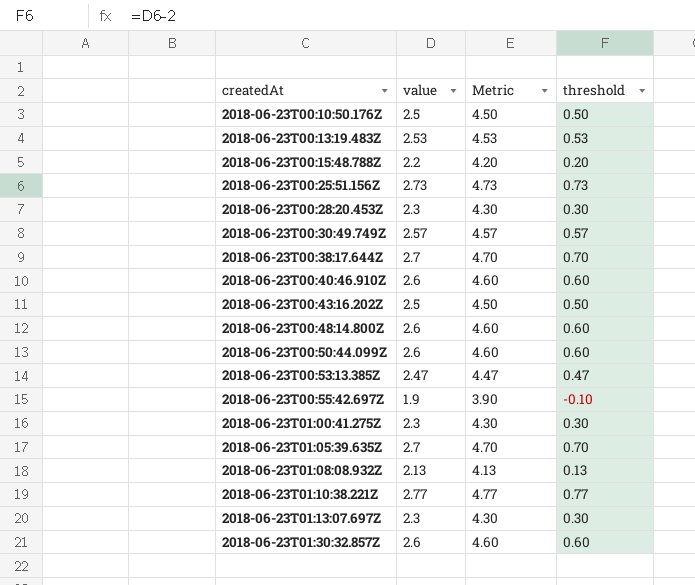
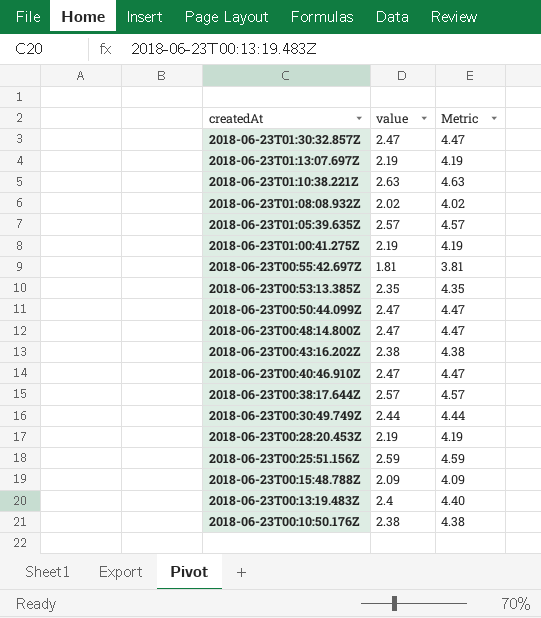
row order: createdAt ascending -> createdAt descending
column threshold | formula: [value] - 2 -> none
2018-06-23T01:30:32.857Z | value: 2.6 -> 2.47
2018-06-23T01:30:32.857Z | Metric: 4.60 -> 4.47
2018-06-23T01:13:07.697Z | value: 2.3 -> 2.19
2018-06-23T01:13:07.697Z | Metric: 4.30 -> 4.19
2018-06-23T01:10:38.221Z | value: 2.77 -> 2.63
2018-06-23T01:10:38.221Z | Metric: 4.77 -> 4.63
2018-06-23T01:08:08.932Z | value: 2.13 -> 2.02
2018-06-23T01:08:08.932Z | Metric: 4.13 -> 4.02
2018-06-23T01:05:39.635Z | value: 2.7 -> 2.57
2018-06-23T01:05:39.635Z | Metric: 4.70 -> 4.57
2018-06-23T01:00:41.275Z | value: 2.3 -> 2.19
2018-06-23T01:00:41.275Z | Metric: 4.30 -> 4.19
2018-06-23T00:55:42.697Z | value: 1.9 -> 1.81
2018-06-23T00:55:42.697Z | Metric: 3.90 -> 3.81
2018-06-23T00:53:13.385Z | value: 2.47 -> 2.35
2018-06-23T00:53:13.385Z | Metric: 4.47 -> 4.35
2018-06-23T00:50:44.099Z | value: 2.6 -> 2.47
2018-06-23T00:50:44.099Z | Metric: 4.60 -> 4.47
2018-06-23T00:48:14.800Z | value: 2.6 -> 2.47
2018-06-23T00:48:14.800Z | Metric: 4.60 -> 4.47
2018-06-23T00:43:16.202Z | value: 2.5 -> 2.38
2018-06-23T00:43:16.202Z | Metric: 4.50 -> 4.38
2018-06-23T00:40:46.910Z | value: 2.6 -> 2.47
2018-06-23T00:40:46.910Z | Metric: 4.60 -> 4.47
2018-06-23T00:38:17.644Z | value: 2.7 -> 2.57
2018-06-23T00:38:17.644Z | Metric: 4.70 -> 4.57
2018-06-23T00:30:49.749Z | value: 2.57 -> 2.44
2018-06-23T00:30:49.749Z | Metric: 4.57 -> 4.44
2018-06-23T00:28:20.453Z | value: 2.3 -> 2.19
2018-06-23T00:28:20.453Z | Metric: 4.30 -> 4.19
2018-06-23T00:25:51.156Z | value: 2.73 -> 2.59
2018-06-23T00:25:51.156Z | Metric: 4.73 -> 4.59
2018-06-23T00:15:48.788Z | value: 2.2 -> 2.09
2018-06-23T00:15:48.788Z | Metric: 4.20 -> 4.09
2018-06-23T00:13:19.483Z | value: 2.53 -> 2.4
2018-06-23T00:13:19.483Z | Metric: 4.53 -> 4.40
2018-06-23T00:10:50.176Z | value: 2.5 -> 2.38
2018-06-23T00:10:50.176Z | Metric: 4.50 -> 4.38

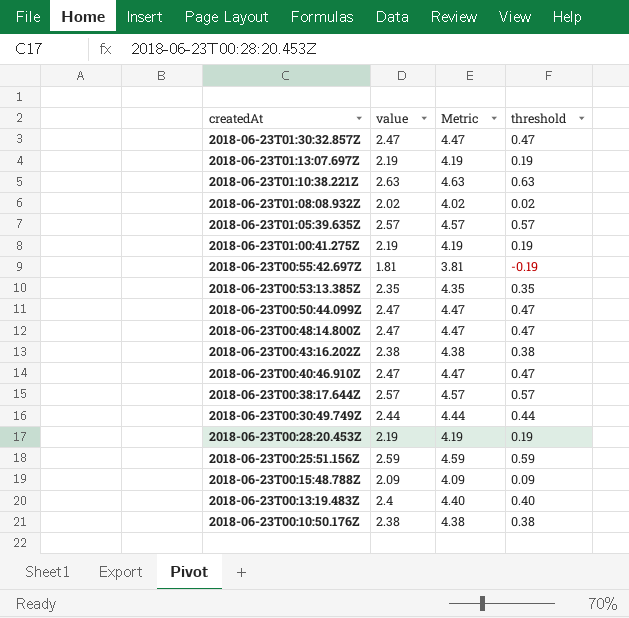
column threshold | formula: none -> [value] - 2

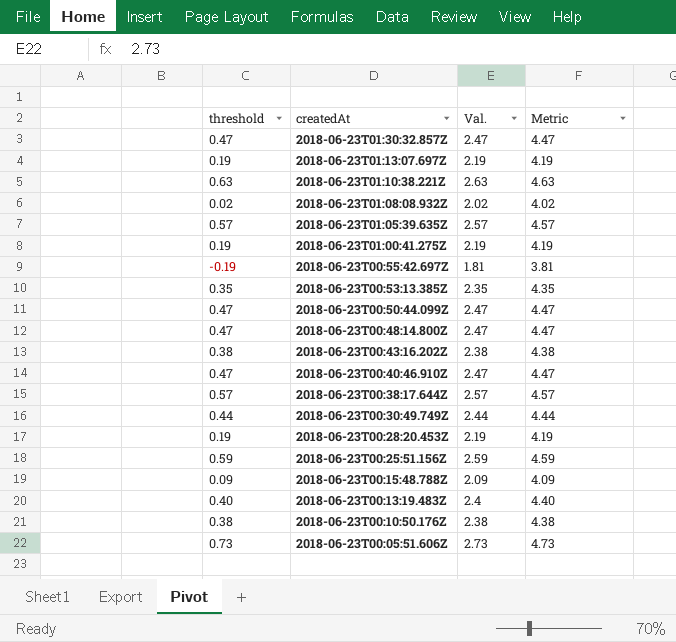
column threshold | position: 4 -> 1
column name: value -> Val.
row 2018-06-23T00:05:51.606Z: none -> 0.73 | 2.73 | 4.73

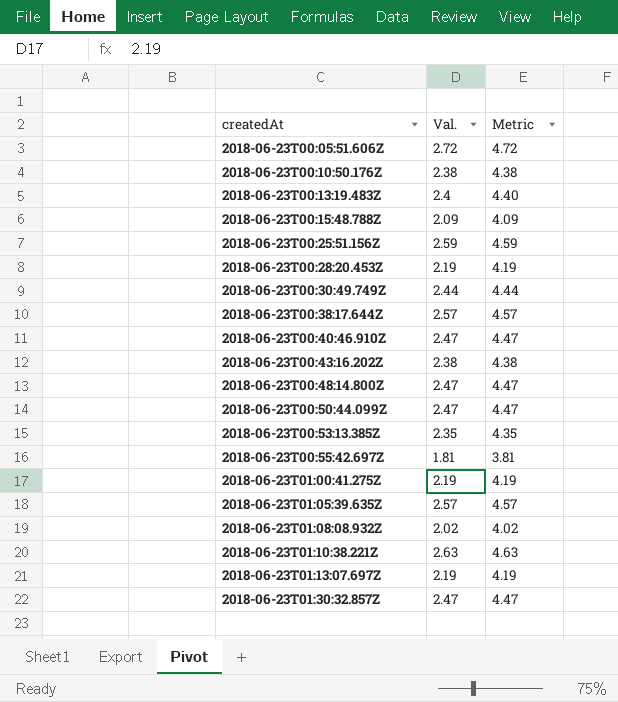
row order: createdAt descending -> createdAt ascending
column threshold | formula: [Val.] - 2 -> none
2018-06-23T00:05:51.606Z | Val.: 2.73 -> 2.72
2018-06-23T00:05:51.606Z | Metric: 4.73 -> 4.72

